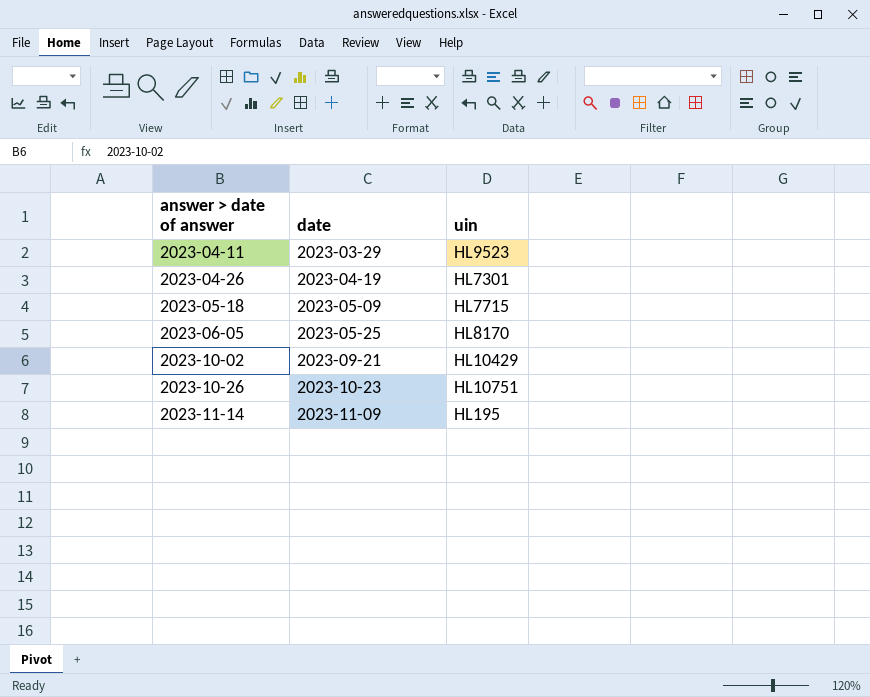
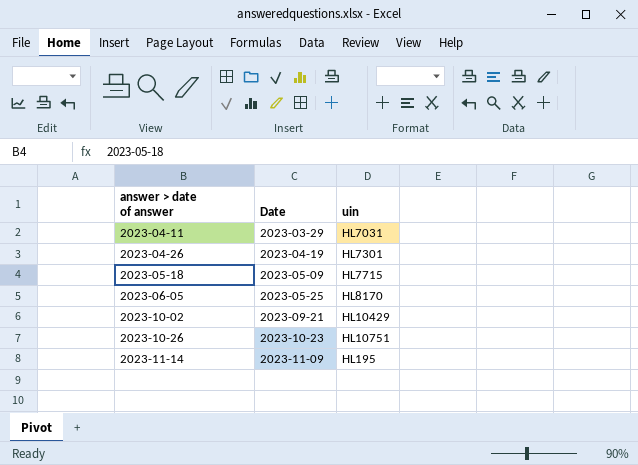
column name: date -> Date
2023-04-11 | uin: HL9523 -> HL7031

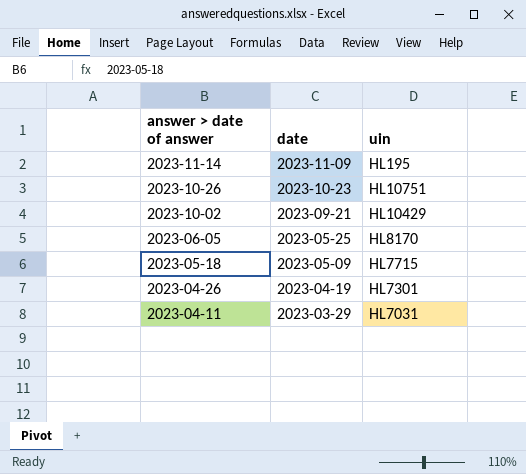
row order: answer > date of answer ascending -> answer > date of answer descending
column name: Date -> date

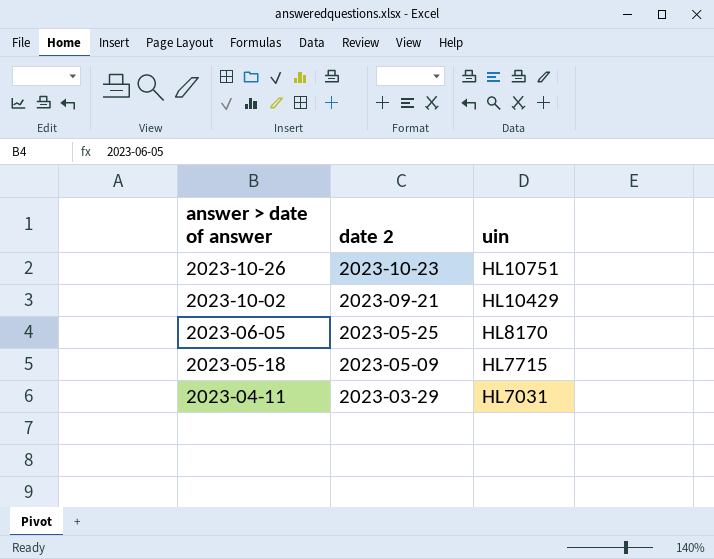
column name: date -> date 2
row 2023-11-14: 2023-11-09 | HL195 -> none
row 2023-04-26: 2023-04-19 | HL7301 -> none

